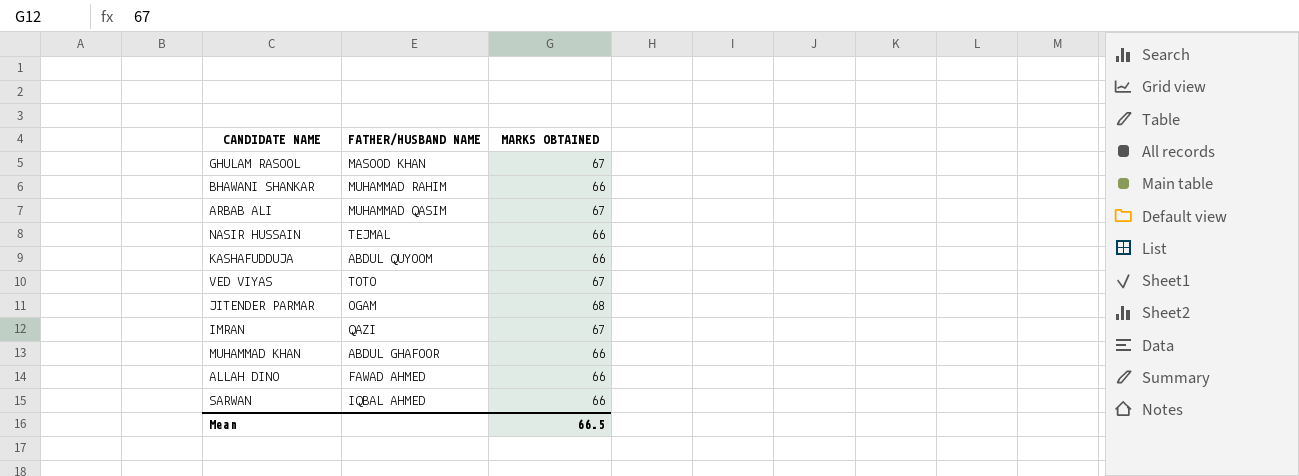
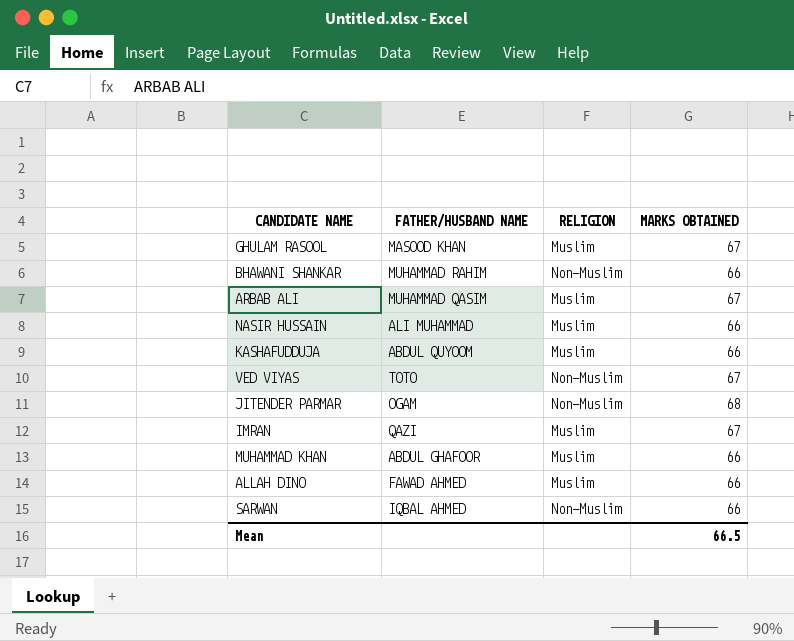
column RELIGION | position: none -> 3
NASIR HUSSAIN | FATHER/HUSBAND NAME: TEJMAL -> ALI MUHAMMAD

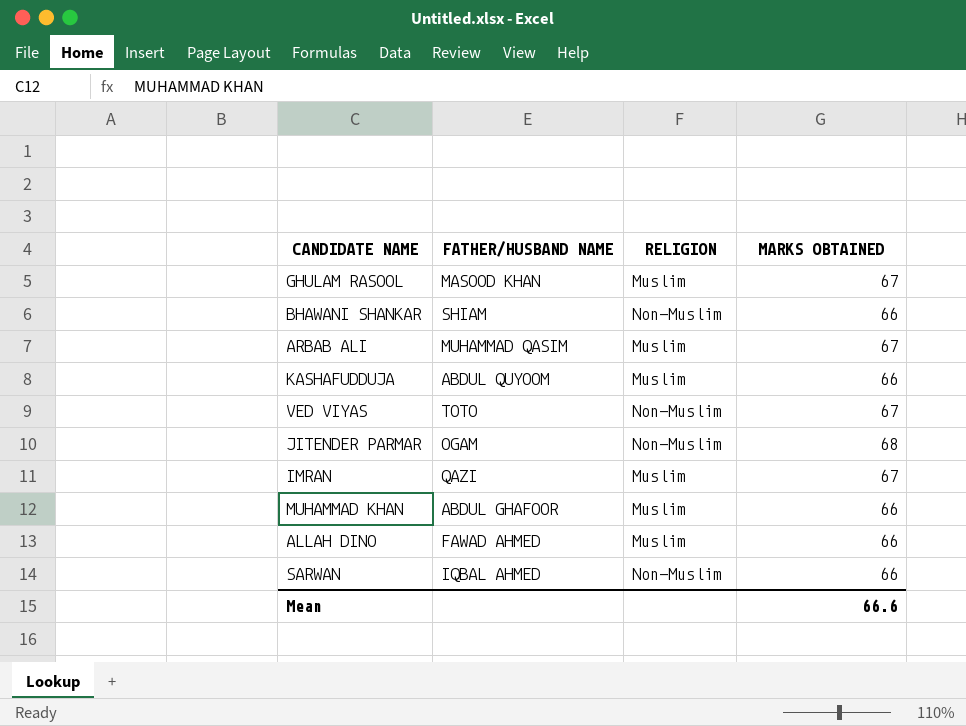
row NASIR HUSSAIN: ALI MUHAMMAD | Muslim | 66 -> none
BHAWANI SHANKAR | FATHER/HUSBAND NAME: MUHAMMAD RAHIM -> SHIAM
Mean | MARKS OBTAINED: 66.5 -> 66.6

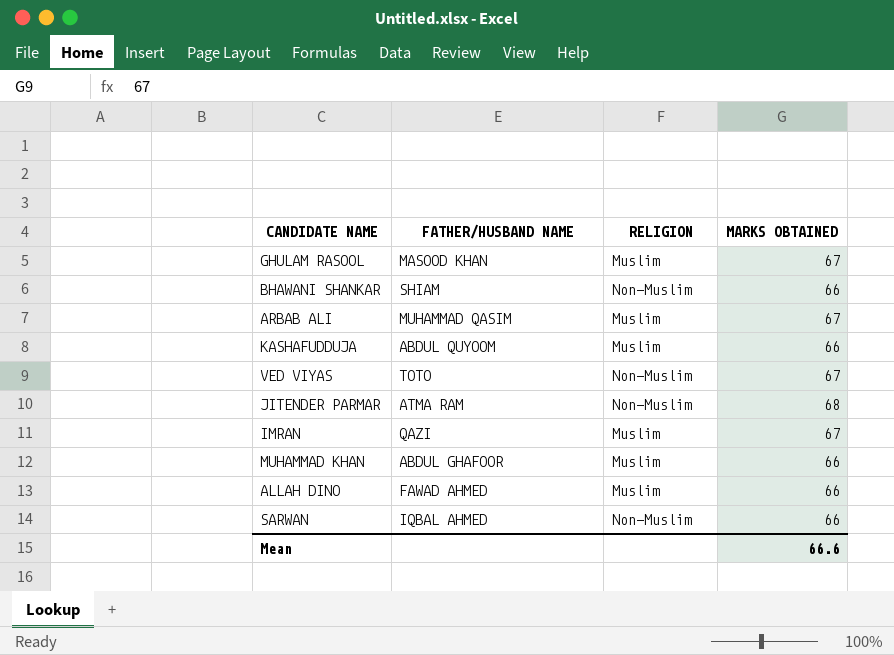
JITENDER PARMAR | FATHER/HUSBAND NAME: OGAM -> ATMA RAM

